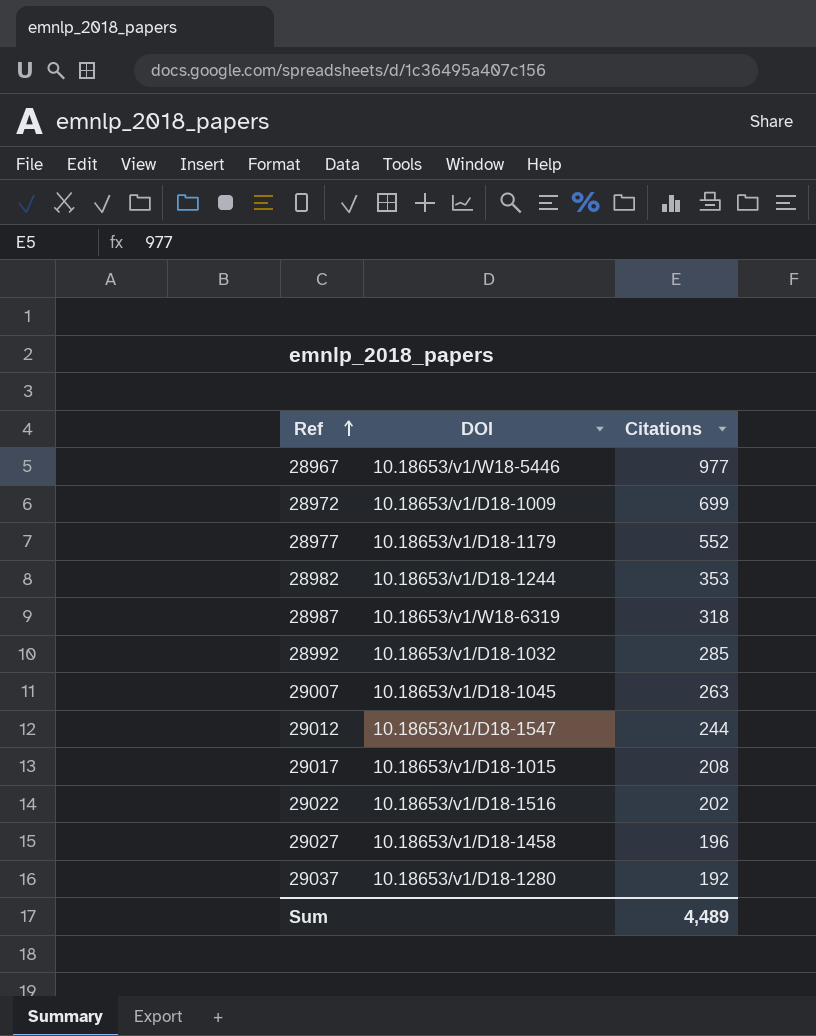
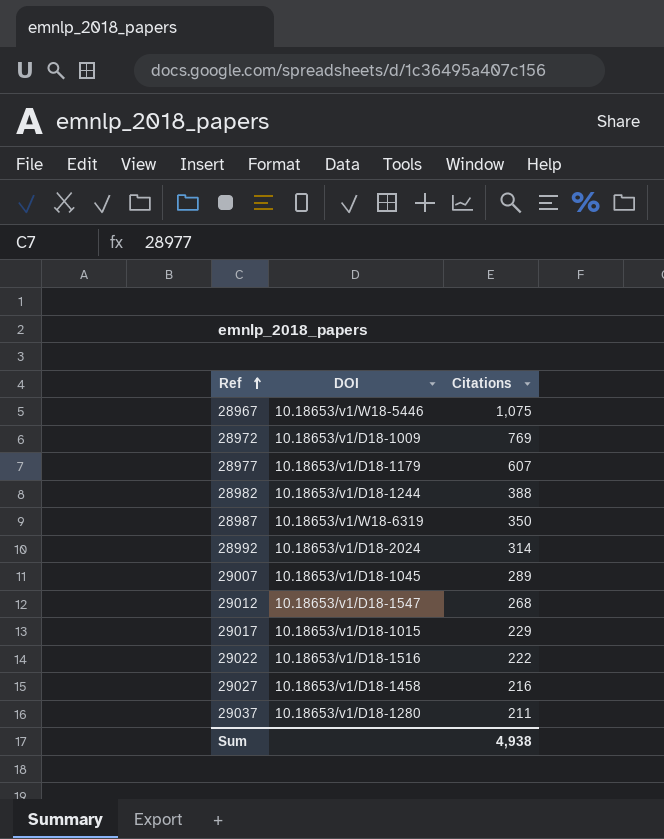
28967 | Citations: 977 -> 1,075
28972 | Citations: 699 -> 769
28977 | Citations: 552 -> 607
28982 | Citations: 353 -> 388
28987 | Citations: 318 -> 350
28992 | DOI: 10.18653/v1/D18-1032 -> 10.18653/v1/D18-2024
28992 | Citations: 285 -> 314
29007 | Citations: 263 -> 289
29012 | Citations: 244 -> 268
29017 | Citations: 208 -> 229
29022 | Citations: 202 -> 222
29027 | Citations: 196 -> 216
29037 | Citations: 192 -> 211
Sum | Citations: 4,489 -> 4,938

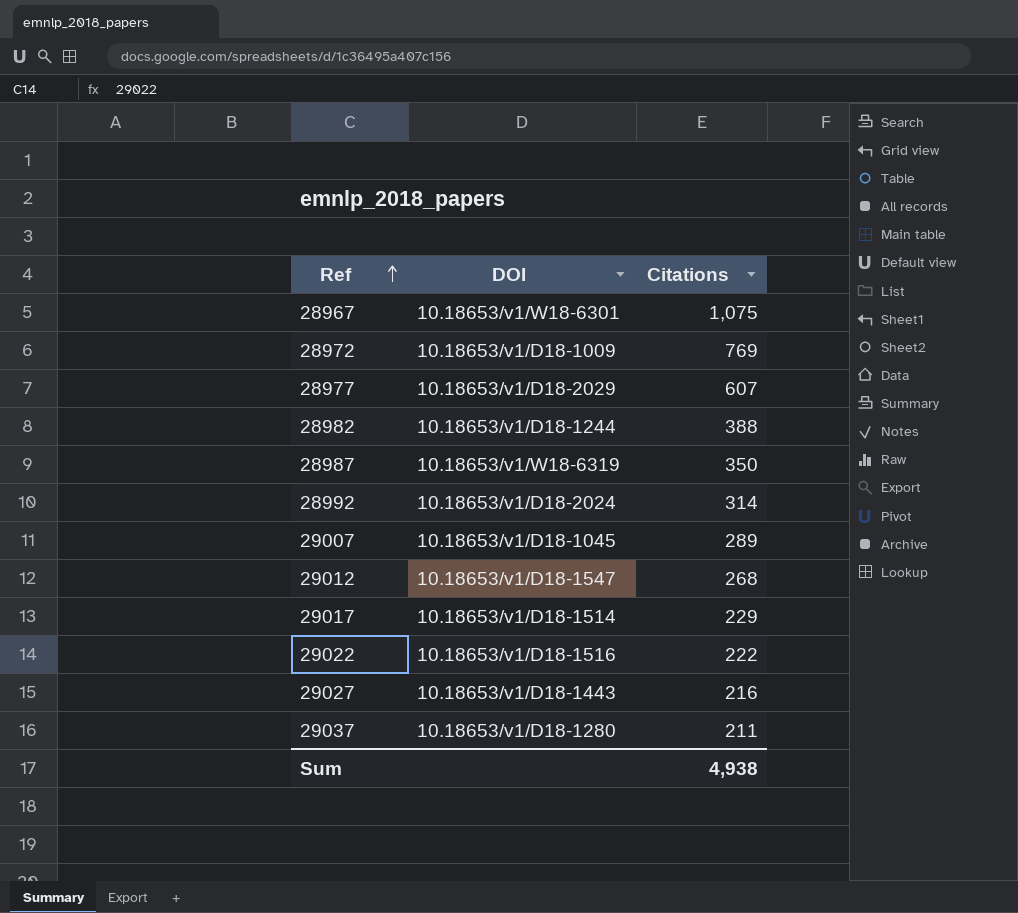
28967 | DOI: 10.18653/v1/W18-5446 -> 10.18653/v1/W18-6301
28977 | DOI: 10.18653/v1/D18-1179 -> 10.18653/v1/D18-2029
29017 | DOI: 10.18653/v1/D18-1015 -> 10.18653/v1/D18-1514
29027 | DOI: 10.18653/v1/D18-1458 -> 10.18653/v1/D18-1443

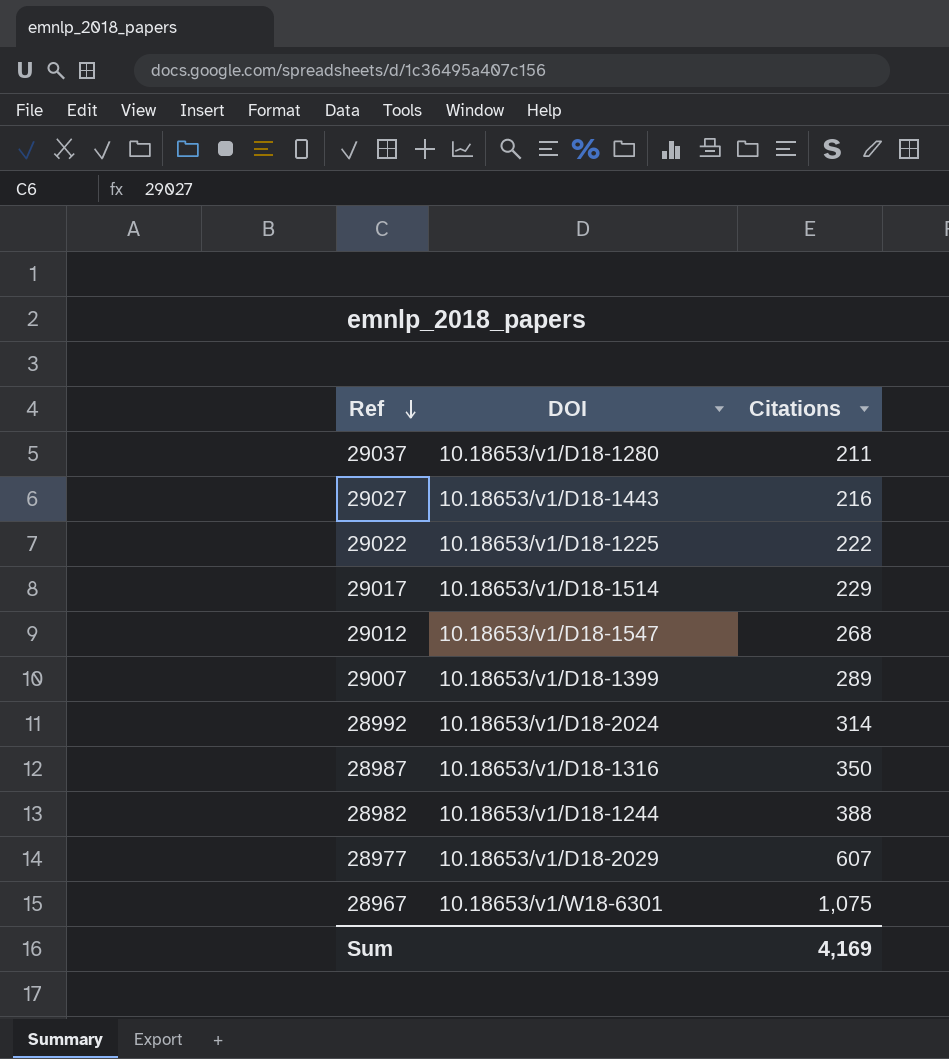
row order: Ref ascending -> Ref descending
row 28972: 10.18653/v1/D18-1009 | 769 -> none
29022 | DOI: 10.18653/v1/D18-1516 -> 10.18653/v1/D18-1225
29007 | DOI: 10.18653/v1/D18-1045 -> 10.18653/v1/D18-1399
28987 | DOI: 10.18653/v1/W18-6319 -> 10.18653/v1/D18-1316
Sum | Citations: 4,938 -> 4,169

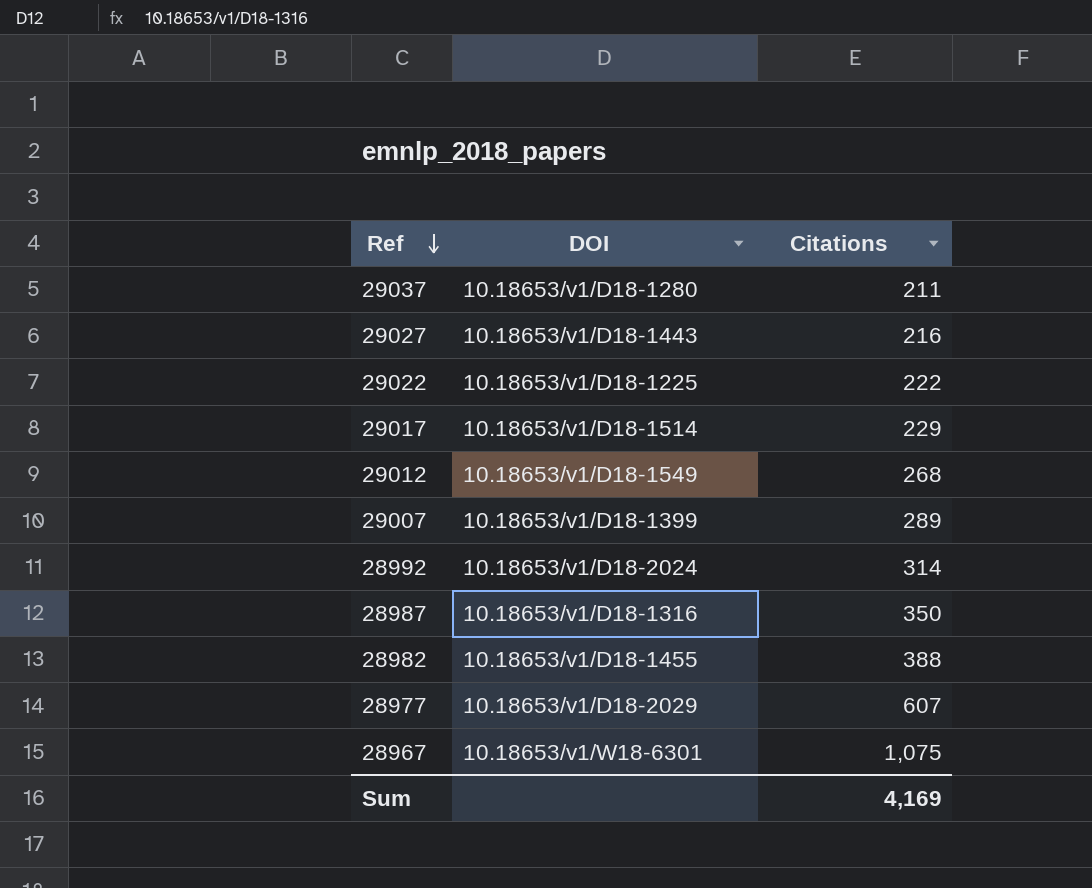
29012 | DOI: 10.18653/v1/D18-1547 -> 10.18653/v1/D18-1549
28982 | DOI: 10.18653/v1/D18-1244 -> 10.18653/v1/D18-1455

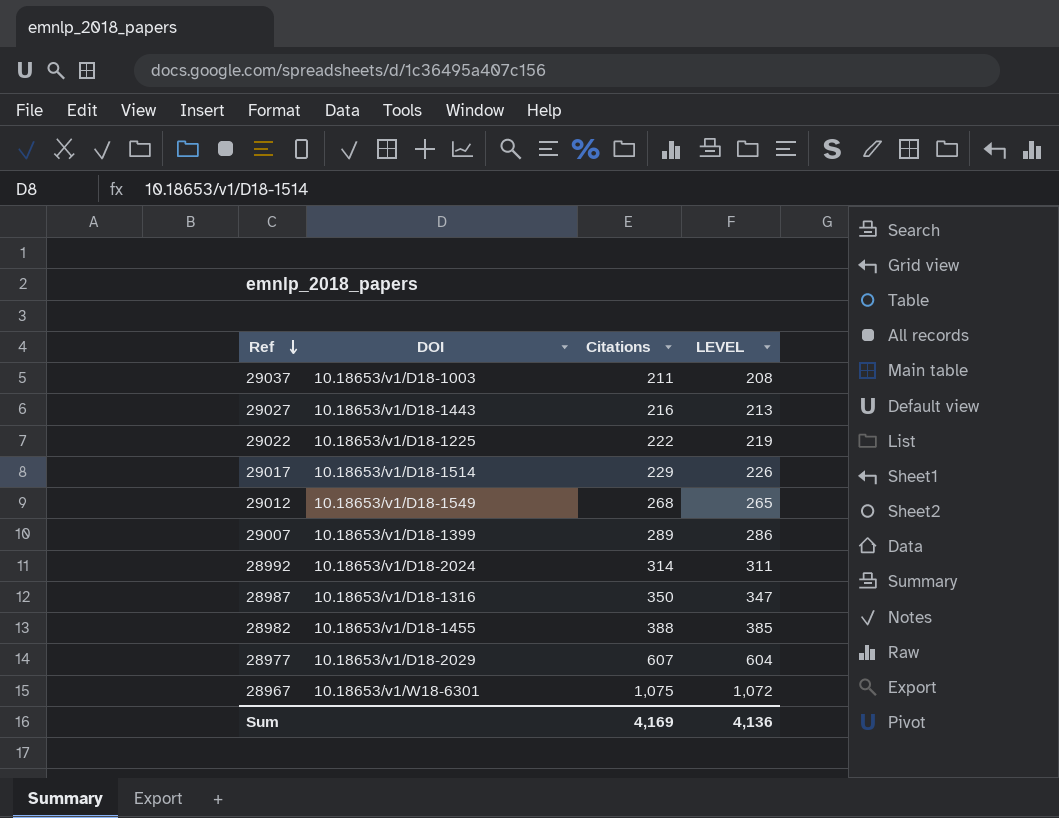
column LEVEL | formula: none -> [Citations] - 3
29037 | DOI: 10.18653/v1/D18-1280 -> 10.18653/v1/D18-1003

